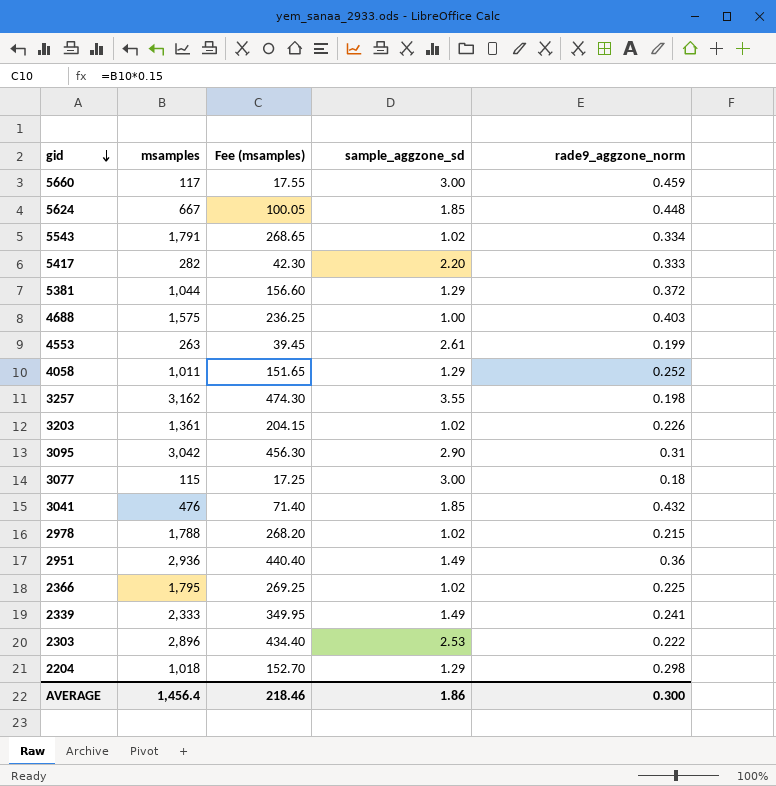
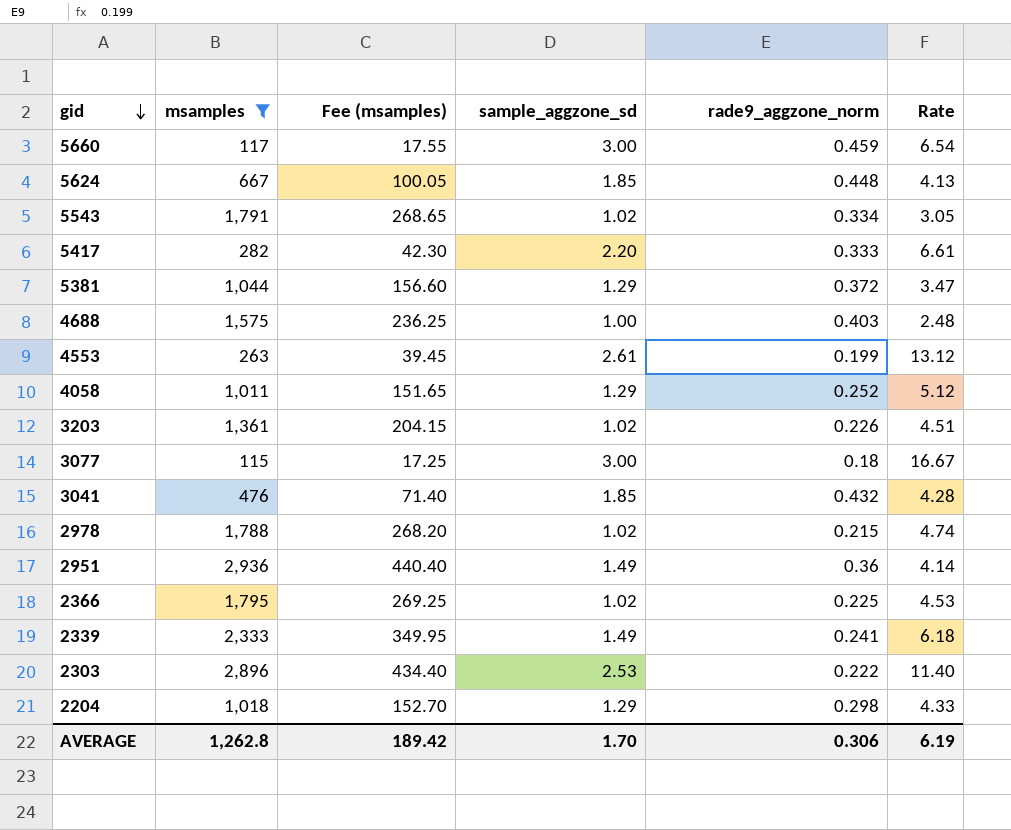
filter: none -> msamples <= 2,936
column Rate | formula: none -> [sample_aggzone_sd] / [rade9_aggzone_norm]
AVERAGE | msamples: 1,456.4 -> 1,262.8
AVERAGE | Fee (msamples): 218.46 -> 189.42
AVERAGE | sample_aggzone_sd: 1.86 -> 1.70
AVERAGE | rade9_aggzone_norm: 0.300 -> 0.306

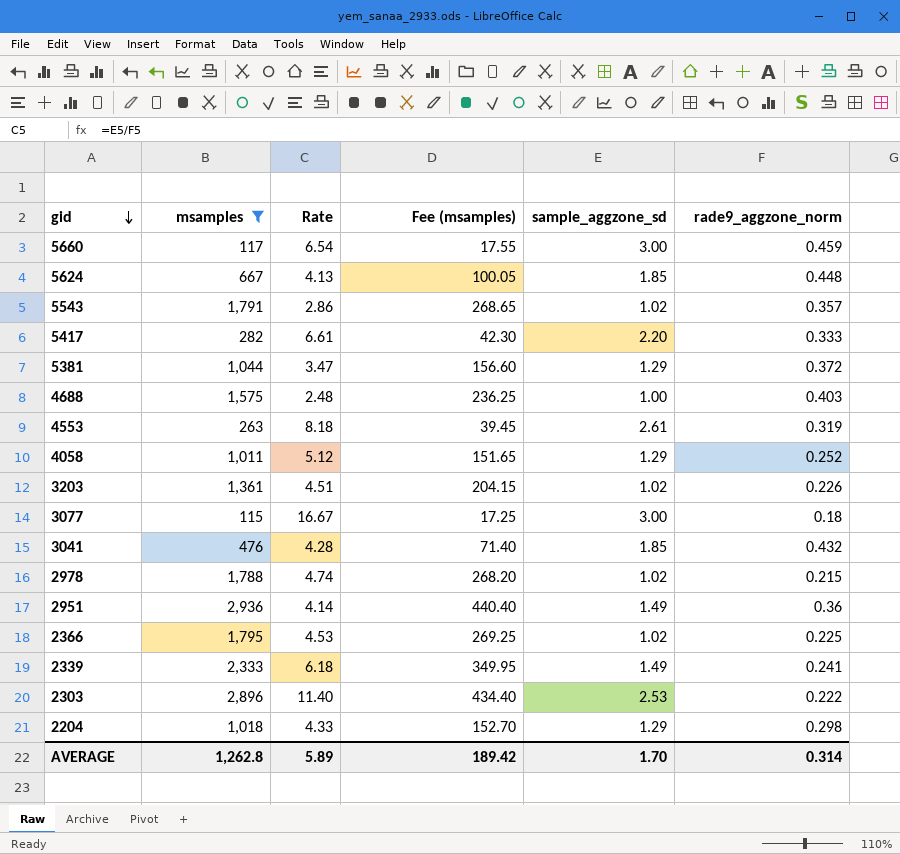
column Rate | position: 6 -> 3
5543 | Rate: 3.05 -> 2.86
5543 | rade9_aggzone_norm: 0.334 -> 0.357
4553 | Rate: 13.12 -> 8.18
4553 | rade9_aggzone_norm: 0.199 -> 0.319
AVERAGE | Rate: 6.19 -> 5.89
AVERAGE | rade9_aggzone_norm: 0.306 -> 0.314

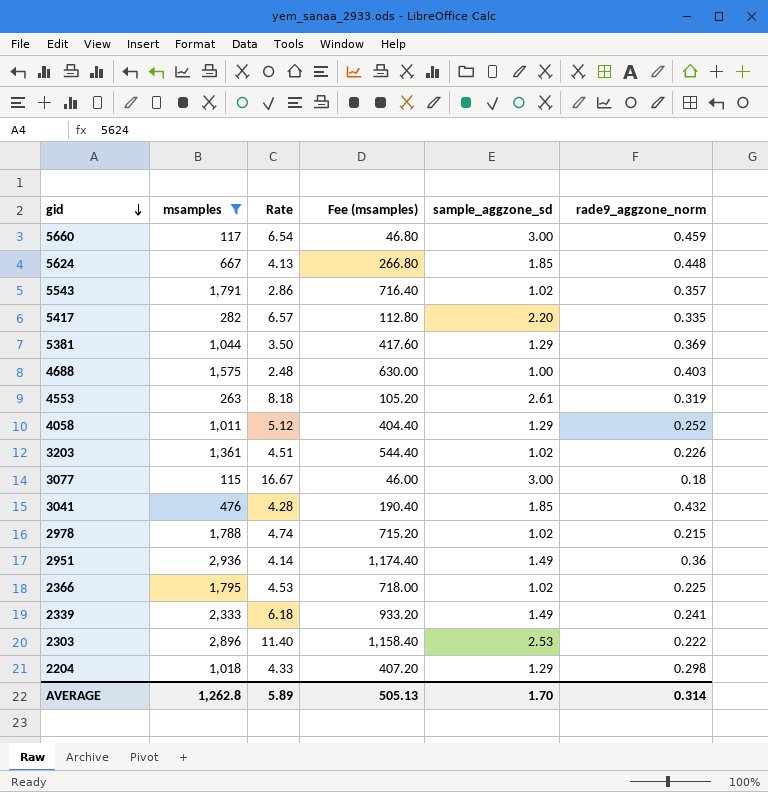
column Fee (msamples) | formula: [msamples] * 0.15 -> [msamples] * 0.4
5417 | Rate: 6.61 -> 6.57
5417 | rade9_aggzone_norm: 0.333 -> 0.335
5381 | Rate: 3.47 -> 3.50
5381 | rade9_aggzone_norm: 0.372 -> 0.369
AVERAGE | Fee (msamples): 189.42 -> 505.13

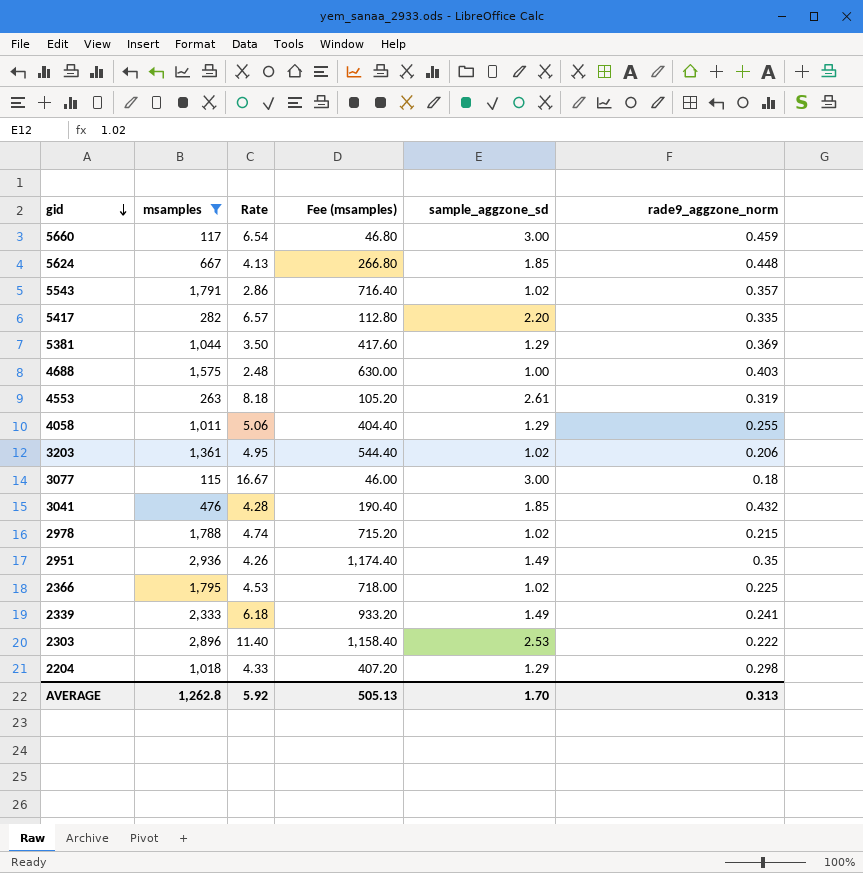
4058 | Rate: 5.12 -> 5.06
4058 | rade9_aggzone_norm: 0.252 -> 0.255
3203 | Rate: 4.51 -> 4.95
3203 | rade9_aggzone_norm: 0.226 -> 0.206
2951 | Rate: 4.14 -> 4.26
2951 | rade9_aggzone_norm: 0.36 -> 0.35
AVERAGE | Rate: 5.89 -> 5.92
AVERAGE | rade9_aggzone_norm: 0.314 -> 0.313

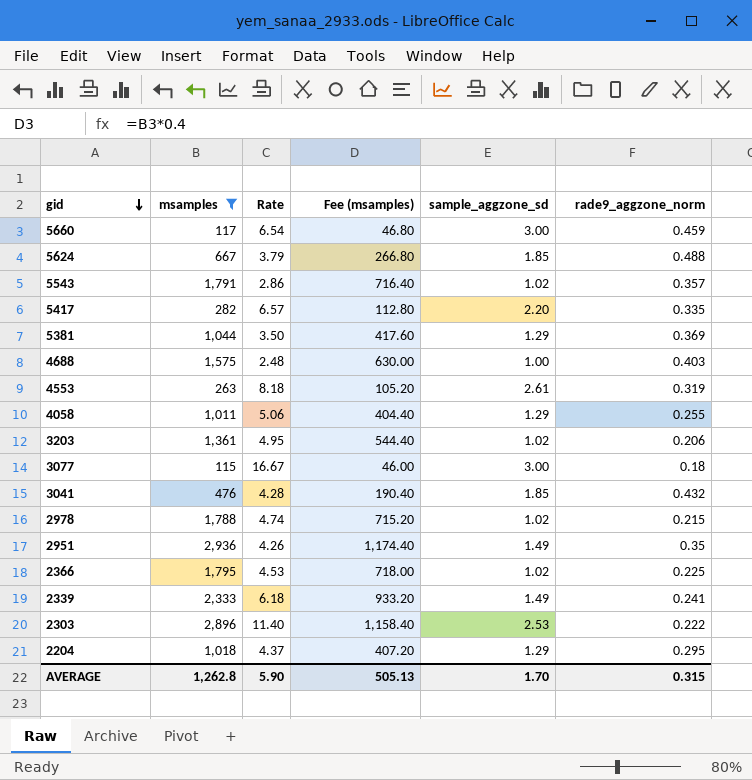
5624 | Rate: 4.13 -> 3.79
5624 | rade9_aggzone_norm: 0.448 -> 0.488
2204 | Rate: 4.33 -> 4.37
2204 | rade9_aggzone_norm: 0.298 -> 0.295
AVERAGE | Rate: 5.92 -> 5.90
AVERAGE | rade9_aggzone_norm: 0.313 -> 0.315

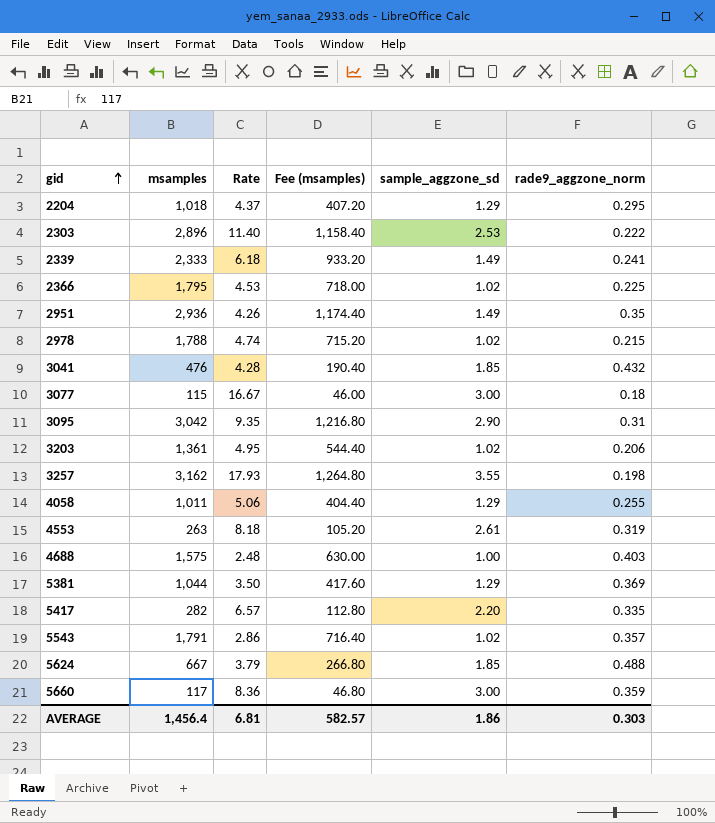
filter: msamples <= 2,936 -> none
row order: gid descending -> gid ascending
5660 | Rate: 6.54 -> 8.36
5660 | rade9_aggzone_norm: 0.459 -> 0.359
AVERAGE | msamples: 1,262.8 -> 1,456.4
AVERAGE | Rate: 5.90 -> 6.81
AVERAGE | Fee (msamples): 505.13 -> 582.57
AVERAGE | sample_aggzone_sd: 1.70 -> 1.86
AVERAGE | rade9_aggzone_norm: 0.315 -> 0.303

